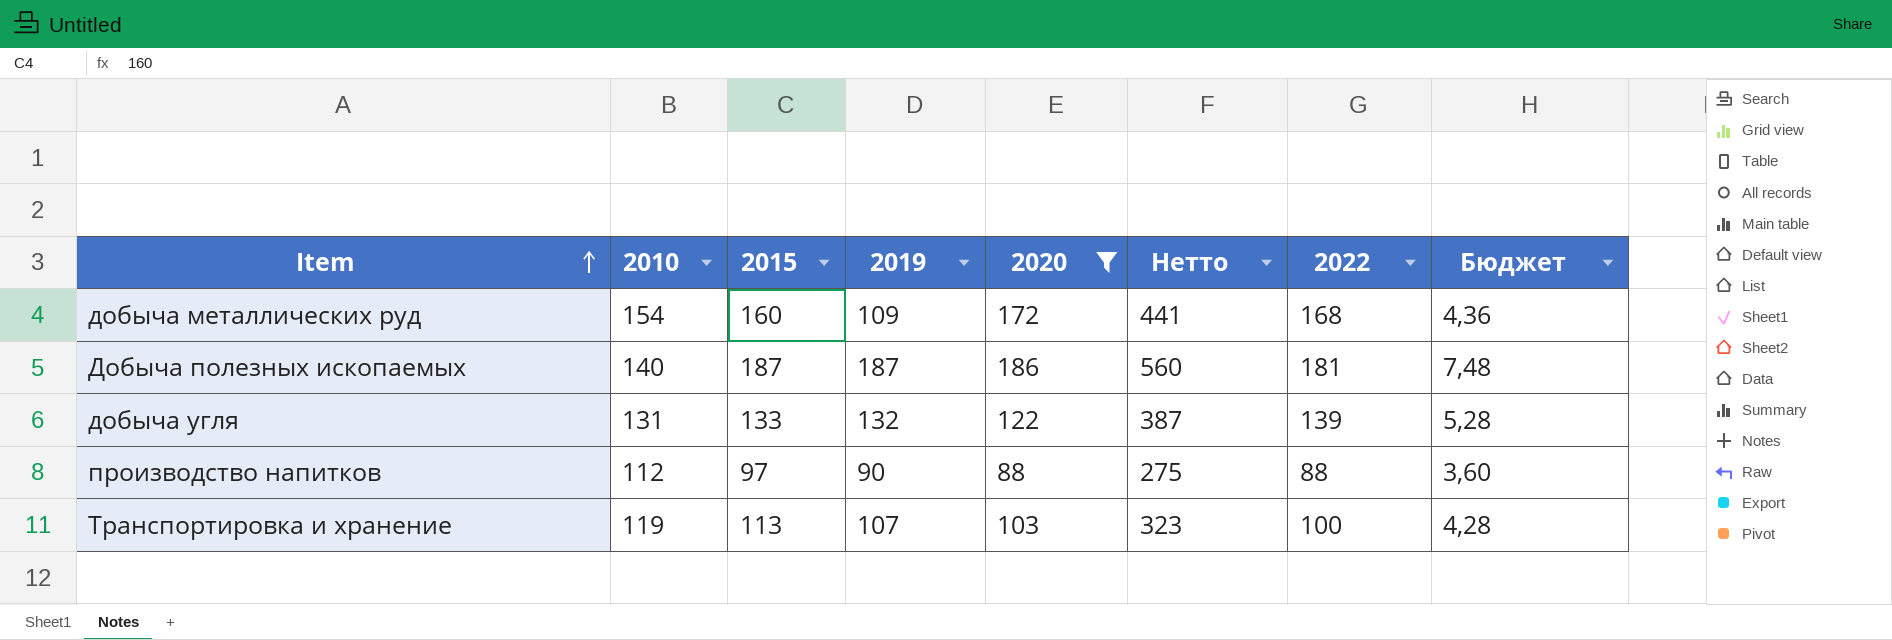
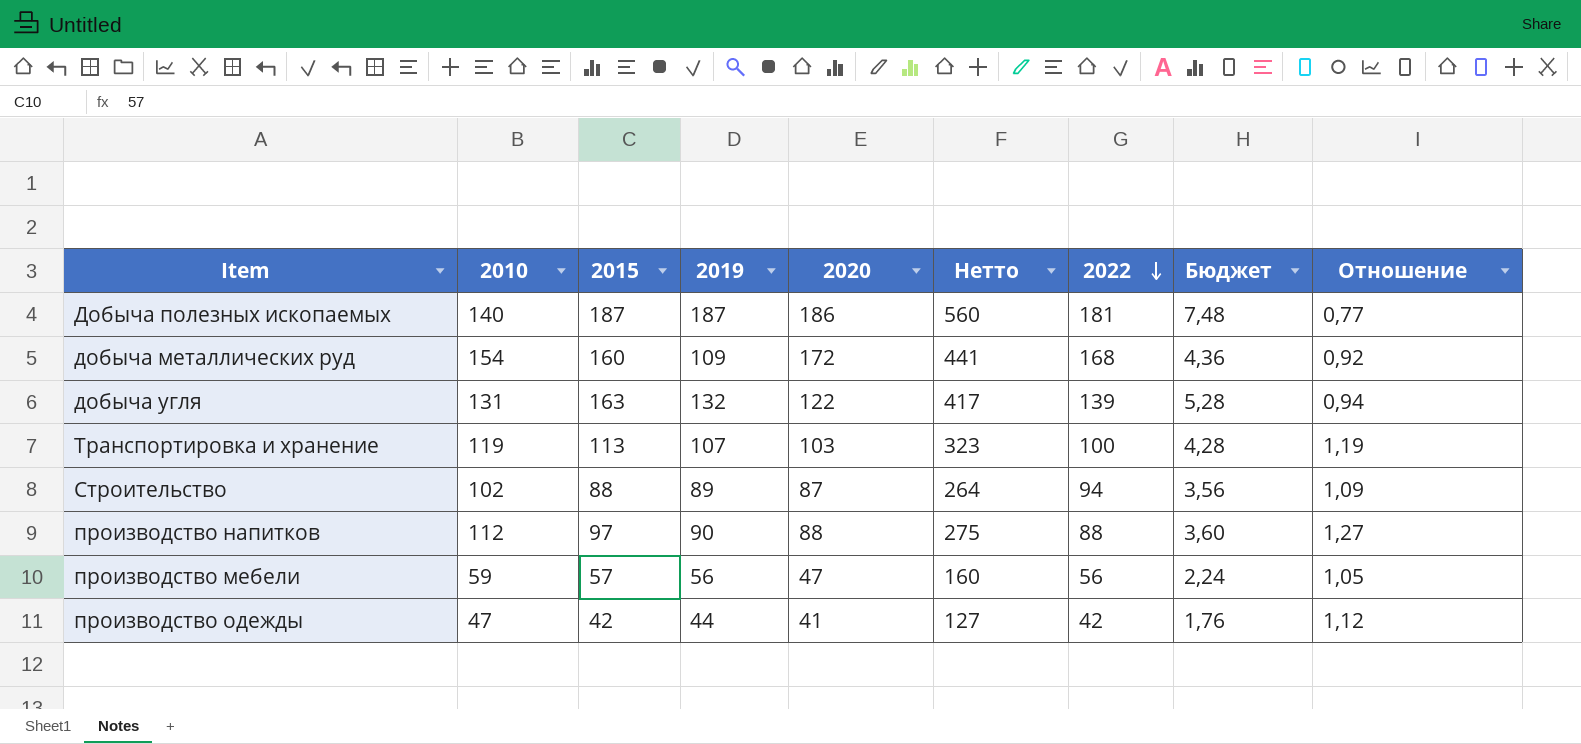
filter: 2020 >= 88 -> none
row order: Item ascending -> 2022 descending
column Отношение | formula: none -> [2010] / [2022]
добыча угля | 2015: 133 -> 163
добыча угля | Нетто: 387 -> 417

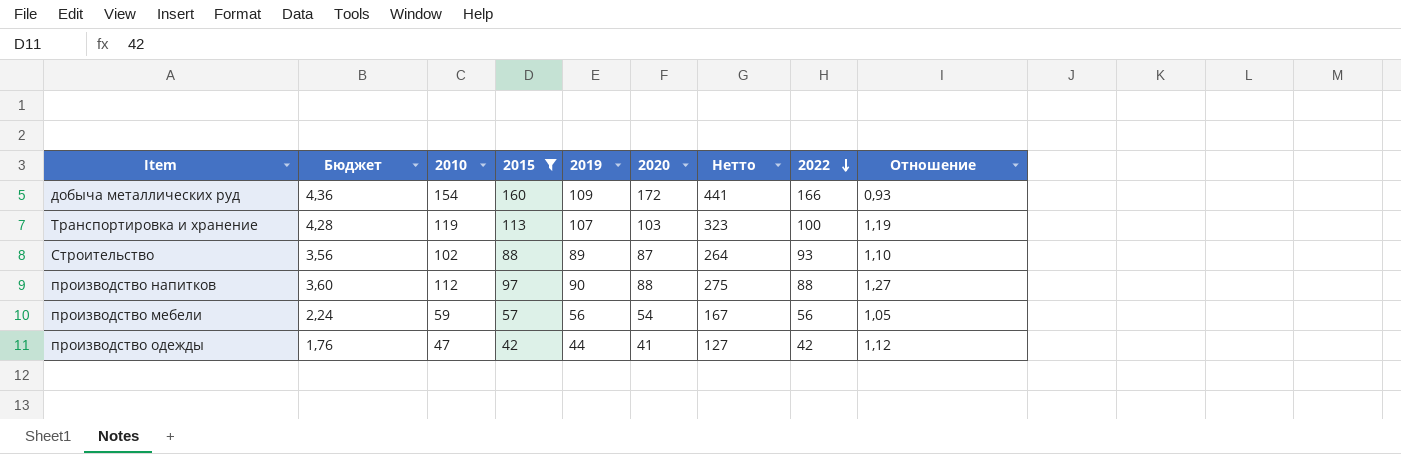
filter: none -> 2015 <= 160
column Бюджет | position: 8 -> 2
добыча металлических руд | 2022: 168 -> 166
добыча металлических руд | Отношение: 0,92 -> 0,93
Строительство | 2022: 94 -> 93
Строительство | Отношение: 1,09 -> 1,10
производство мебели | 2020: 47 -> 54
производство мебели | Нетто: 160 -> 167

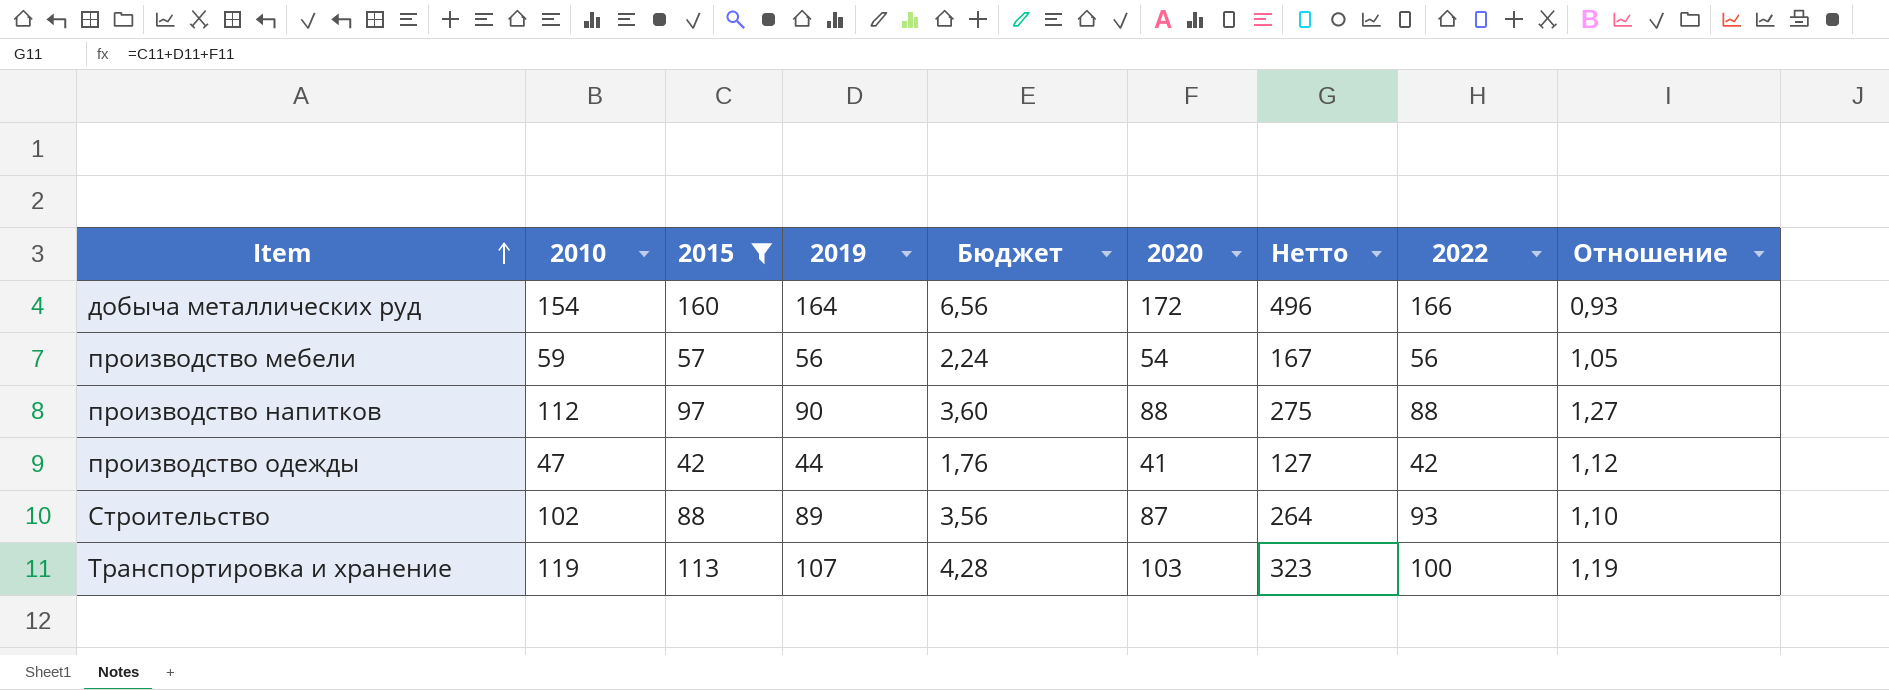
row order: 2022 descending -> Item ascending
column Бюджет | position: 2 -> 5
добыча металлических руд | 2019: 109 -> 164
добыча металлических руд | Бюджет: 4,36 -> 6,56
добыча металлических руд | Нетто: 441 -> 496

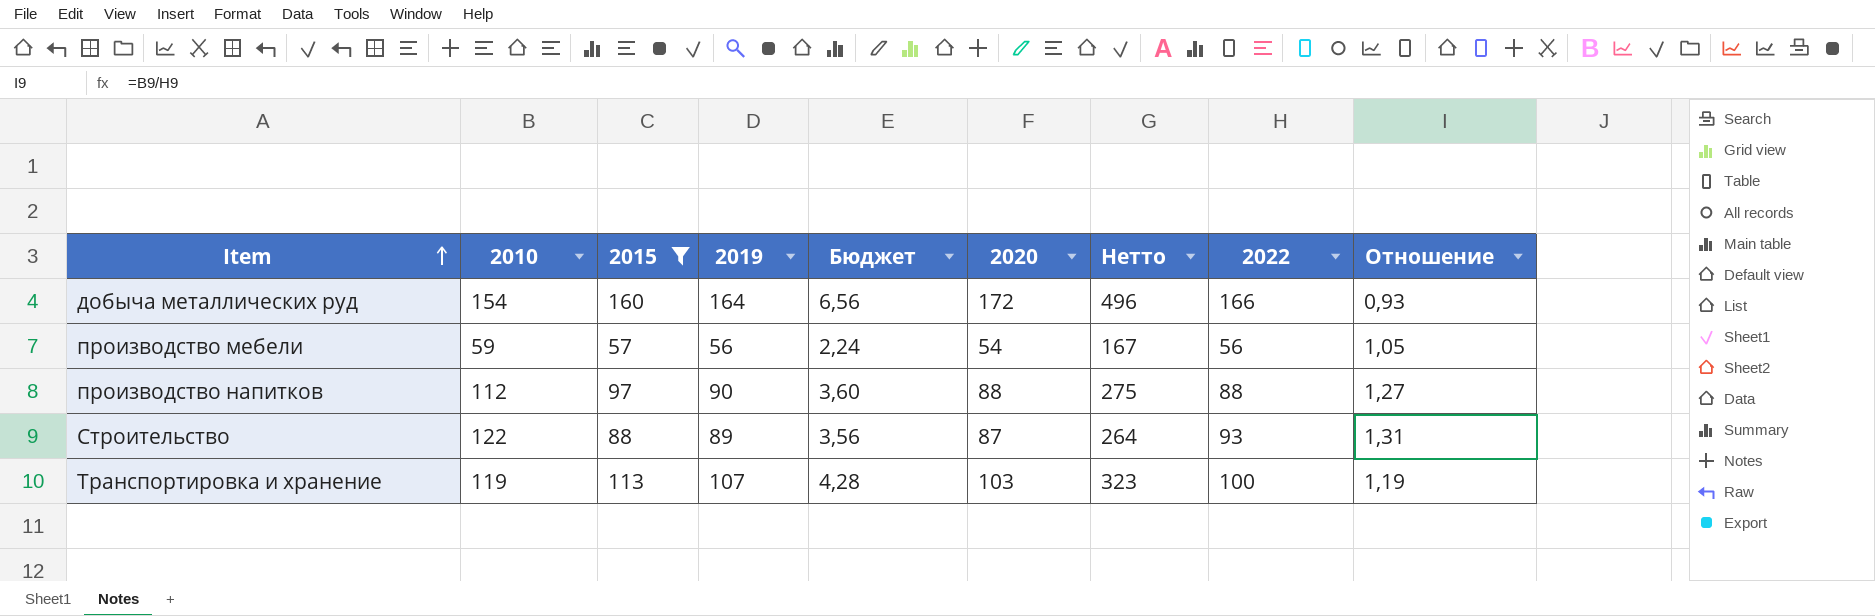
row производство одежды: 47 | 42 | 44 | 1,76 | 41 | 127 | 42 | 1,12 -> none
Строительство | 2010: 102 -> 122
Строительство | Отношение: 1,10 -> 1,31

